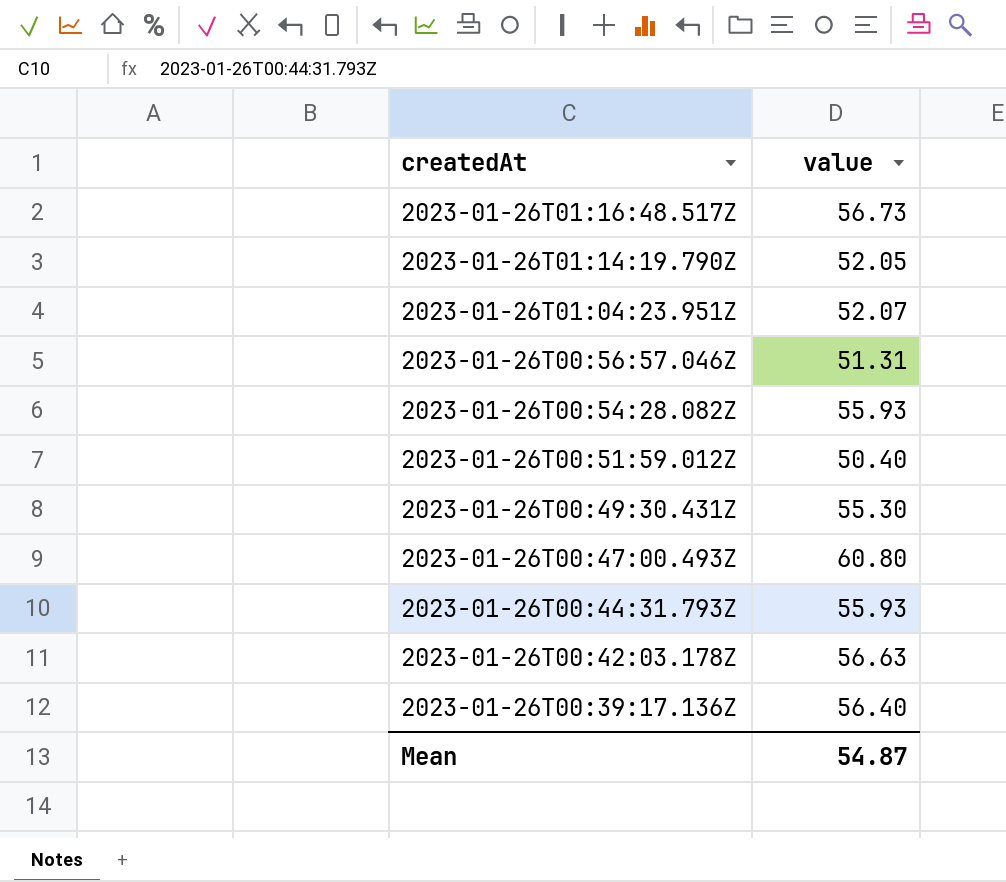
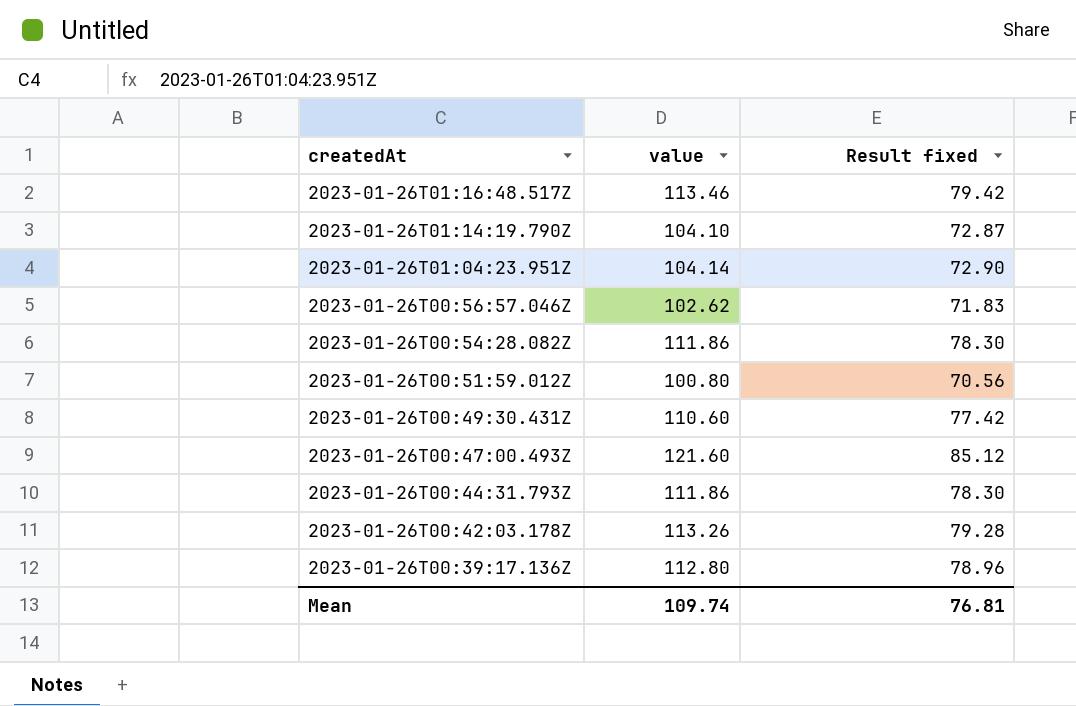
column Result fixed | formula: none -> [value] * 0.7
2023-01-26T01:16:48.517Z | value: 56.73 -> 113.46
2023-01-26T01:14:19.790Z | value: 52.05 -> 104.10
2023-01-26T01:04:23.951Z | value: 52.07 -> 104.14
2023-01-26T00:56:57.046Z | value: 51.31 -> 102.62
2023-01-26T00:54:28.082Z | value: 55.93 -> 111.86
2023-01-26T00:51:59.012Z | value: 50.40 -> 100.80
2023-01-26T00:49:30.431Z | value: 55.30 -> 110.60
2023-01-26T00:47:00.493Z | value: 60.80 -> 121.60
2023-01-26T00:44:31.793Z | value: 55.93 -> 111.86
2023-01-26T00:42:03.178Z | value: 56.63 -> 113.26
2023-01-26T00:39:17.136Z | value: 56.40 -> 112.80
Mean | value: 54.87 -> 109.74

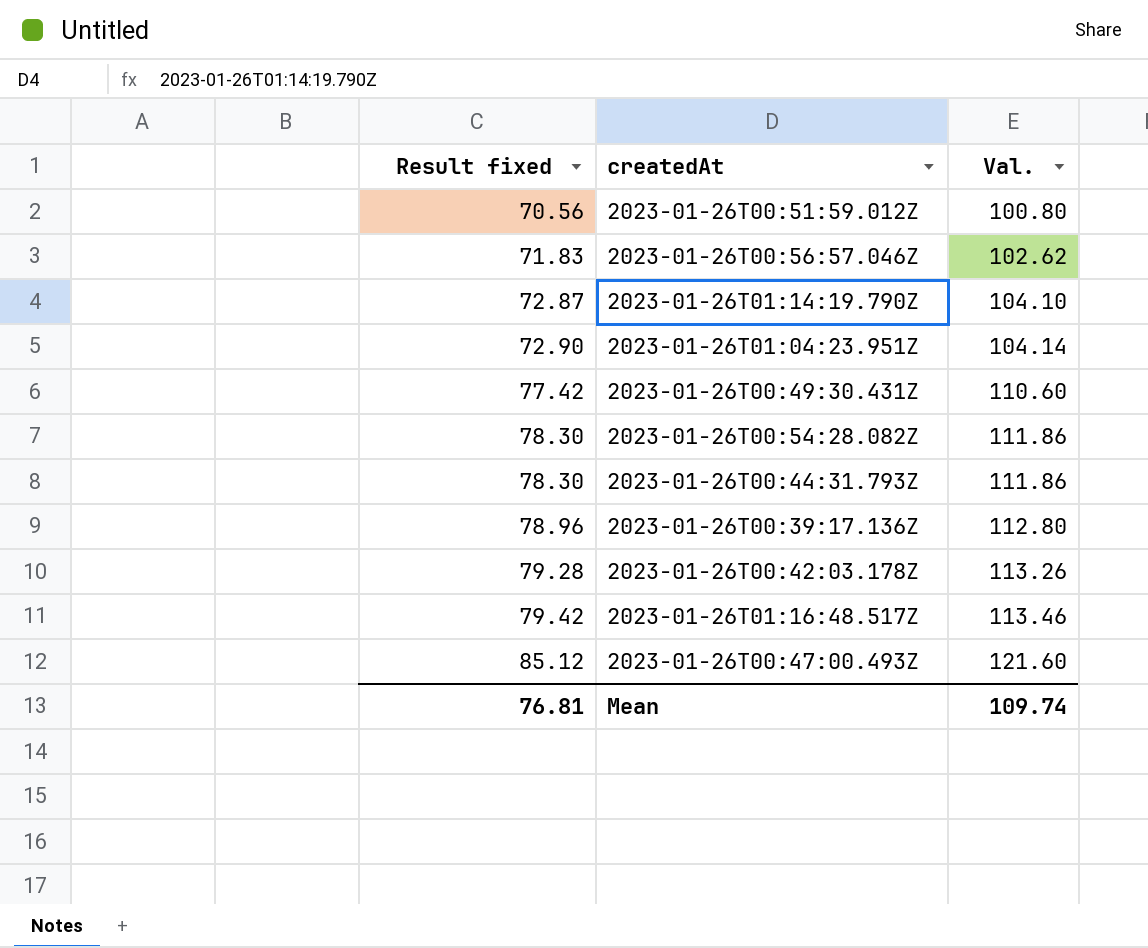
row order: createdAt descending -> Result fixed ascending
column Result fixed | position: 3 -> 1
column name: value -> Val.

